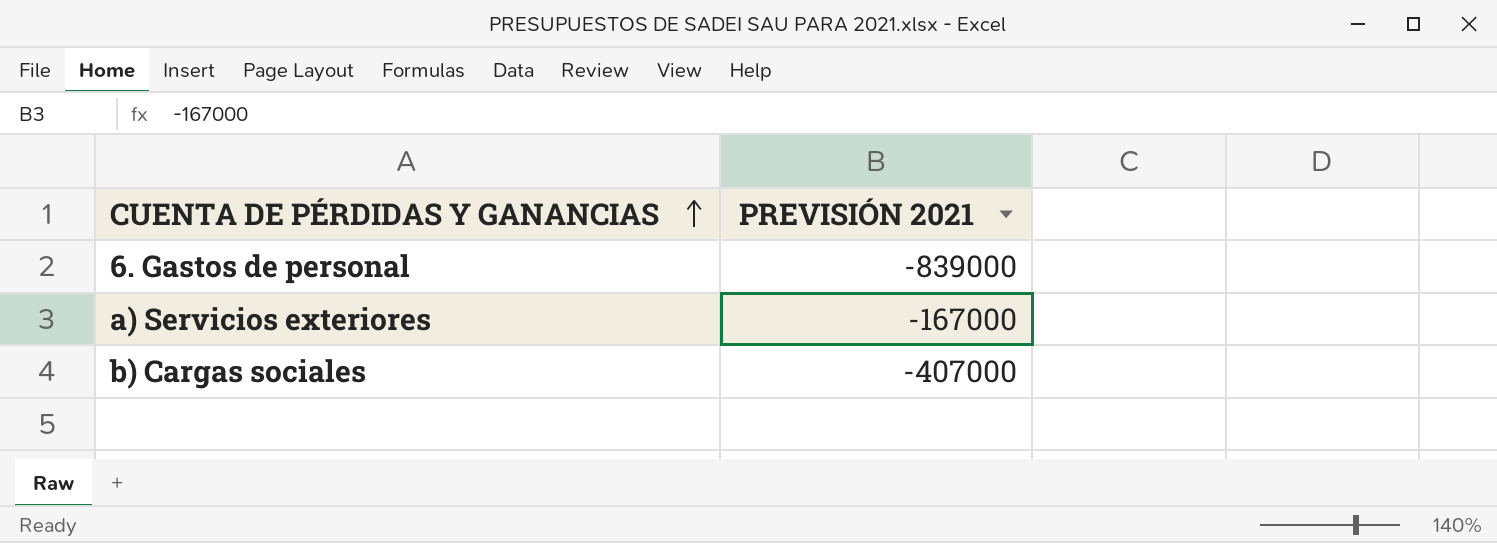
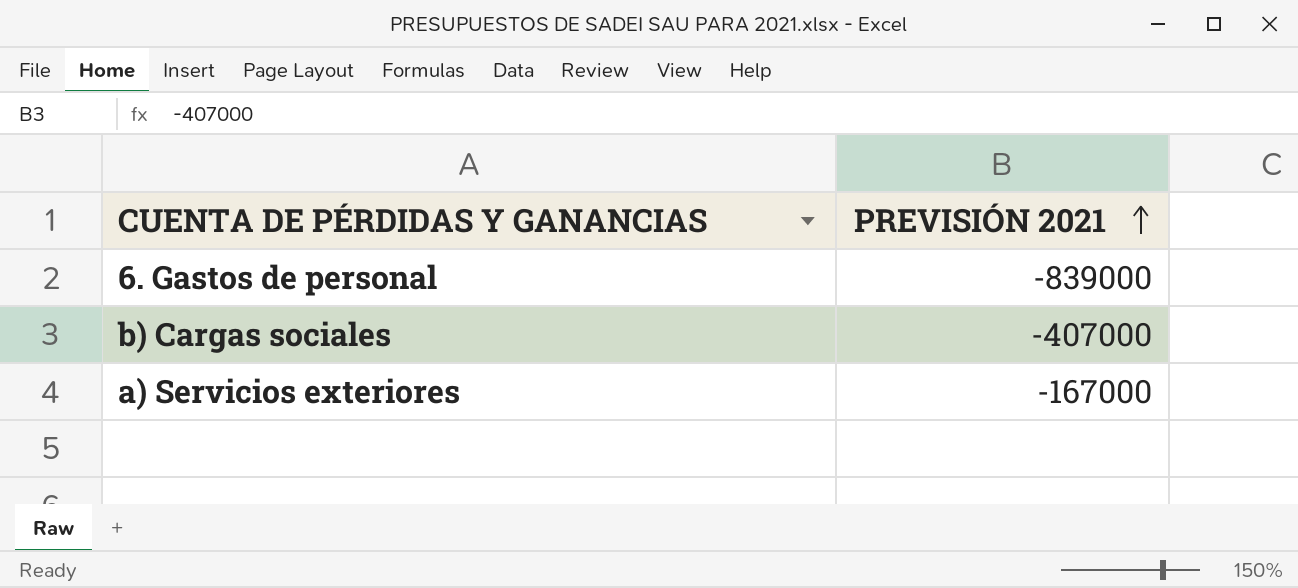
row order: CUENTA DE PÉRDIDAS Y GANANCIAS ascending -> PREVISIÓN 2021 ascending

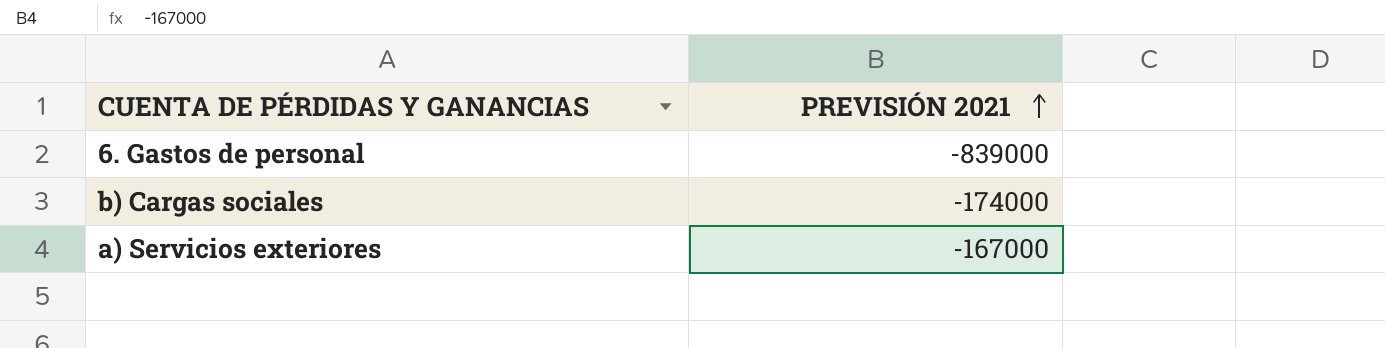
b) Cargas sociales | PREVISIÓN 2021: -407000 -> -174000

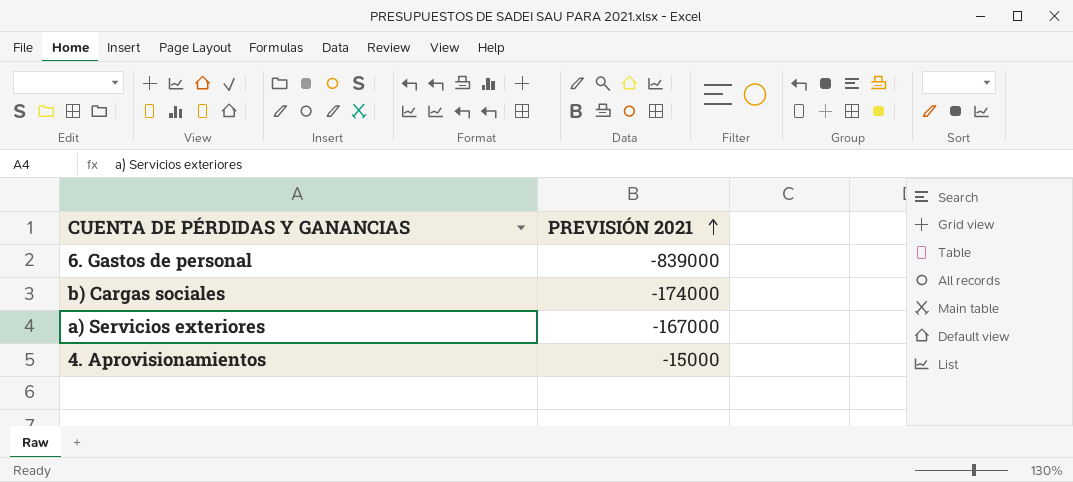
row 4. Aprovisionamientos: none -> -15000

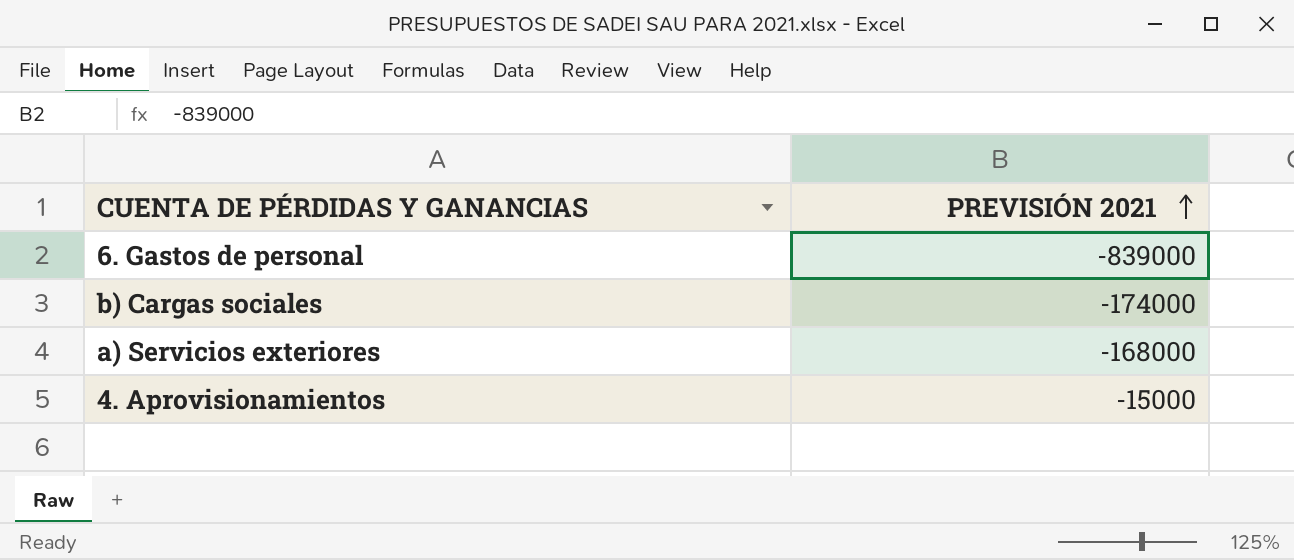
a) Servicios exteriores | PREVISIÓN 2021: -167000 -> -168000

